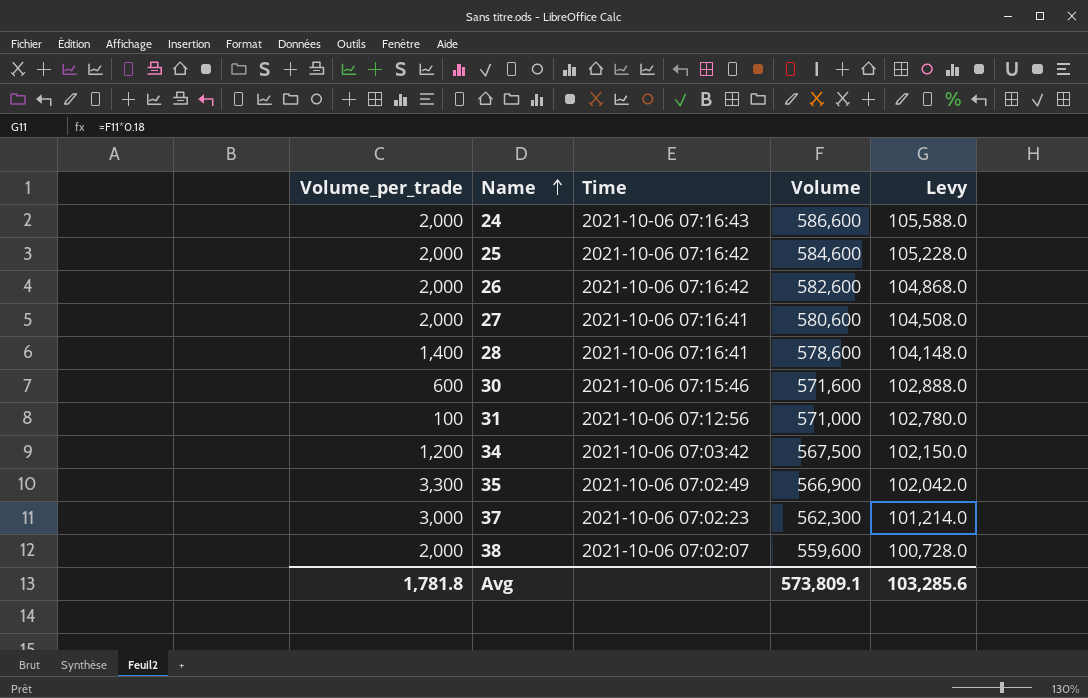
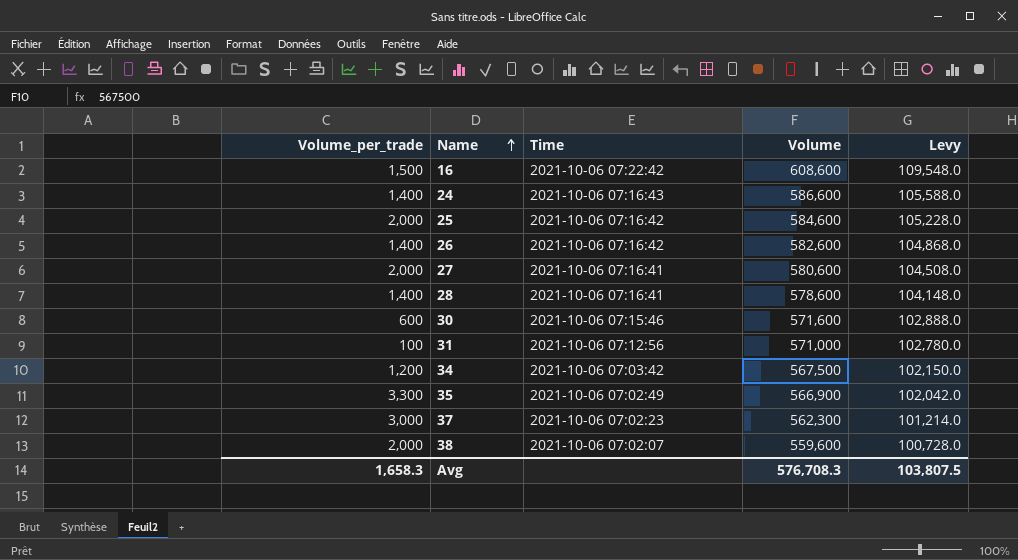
row 16: none -> 1,500 | 2021-10-06 07:22:42 | 608,600 | 109,548.0
24 | Volume_per_trade: 2,000 -> 1,400
26 | Volume_per_trade: 2,000 -> 1,400
Avg | Volume_per_trade: 1,781.8 -> 1,658.3
Avg | Volume: 573,809.1 -> 576,708.3
Avg | Levy: 103,285.6 -> 103,807.5

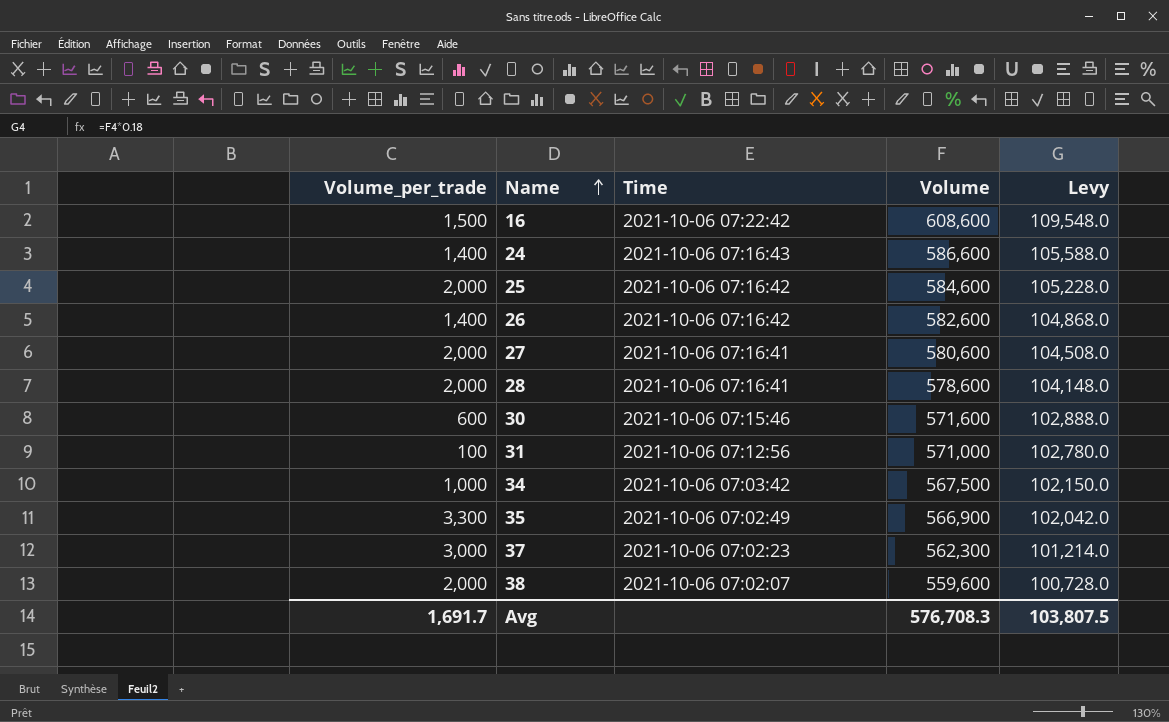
28 | Volume_per_trade: 1,400 -> 2,000
34 | Volume_per_trade: 1,200 -> 1,000
Avg | Volume_per_trade: 1,658.3 -> 1,691.7

